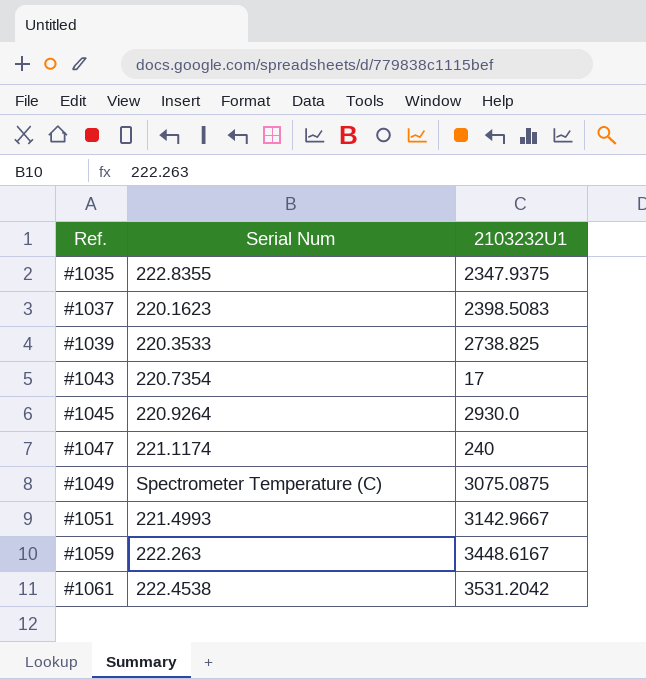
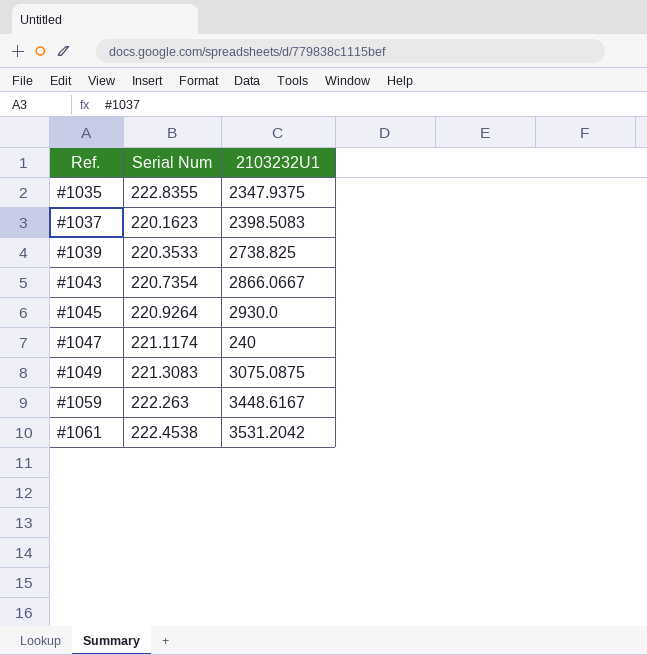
row #1051: 221.4993 | 3142.9667 -> none
#1043 | 2103232U1: 17 -> 2866.0667
#1049 | Serial Num: Spectrometer Temperature (C) -> 221.3083

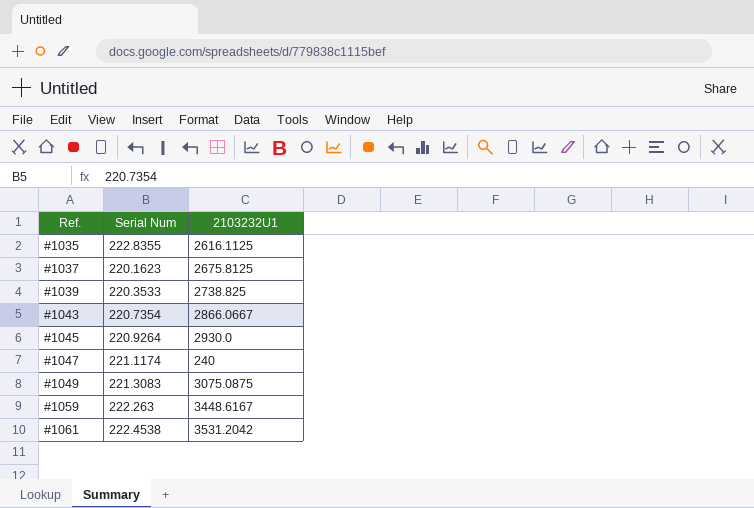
#1035 | 2103232U1: 2347.9375 -> 2616.1125
#1037 | 2103232U1: 2398.5083 -> 2675.8125

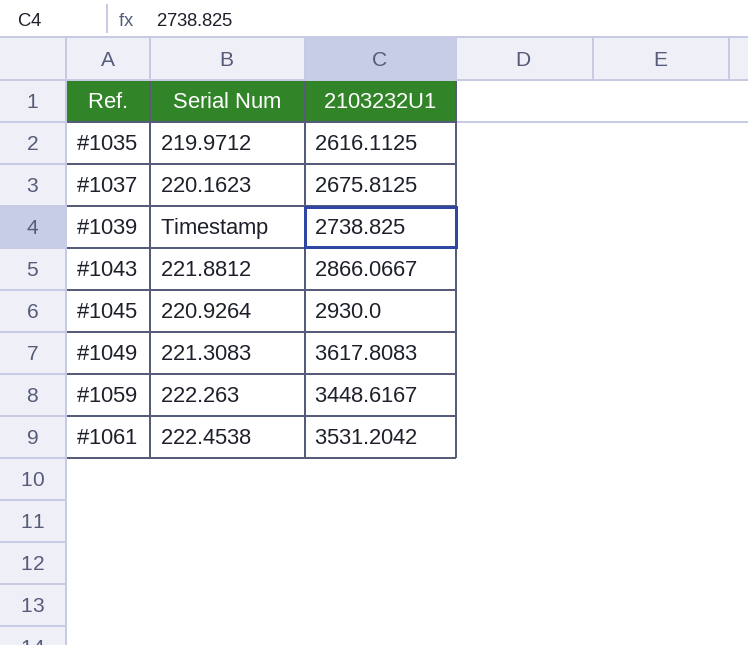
row #1047: 221.1174 | 240 -> none
#1035 | Serial Num: 222.8355 -> 219.9712
#1039 | Serial Num: 220.3533 -> Timestamp
#1043 | Serial Num: 220.7354 -> 221.8812
#1049 | 2103232U1: 3075.0875 -> 3617.8083

